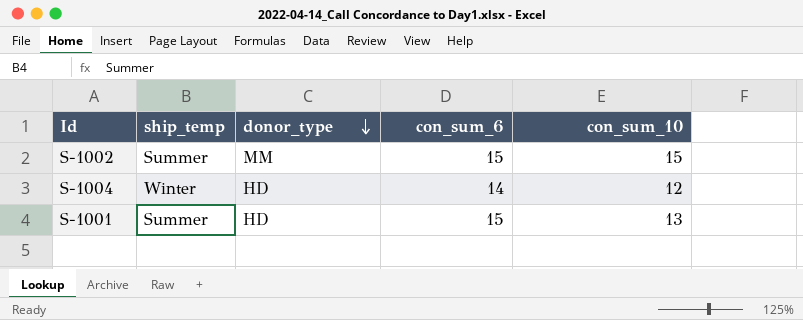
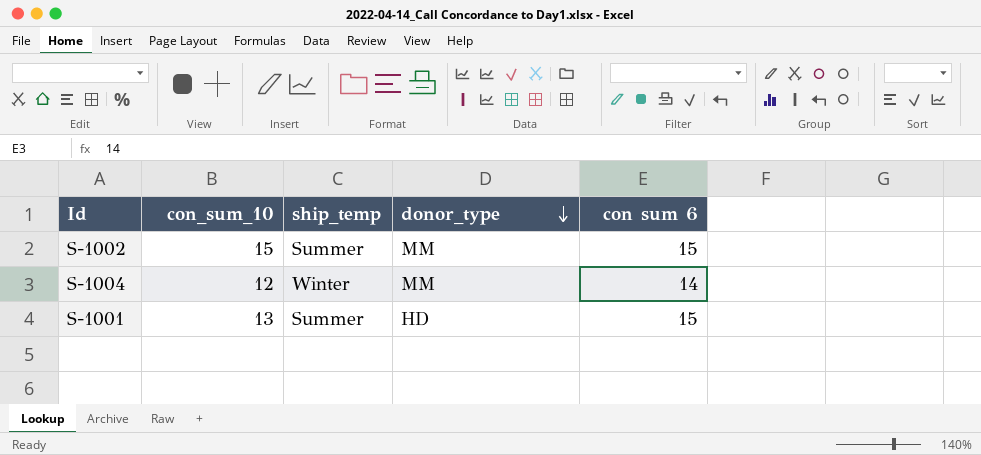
column con_sum_10 | position: 5 -> 2
column name: con_sum_6 -> con sum 6
S-1004 | donor_type: HD -> MM

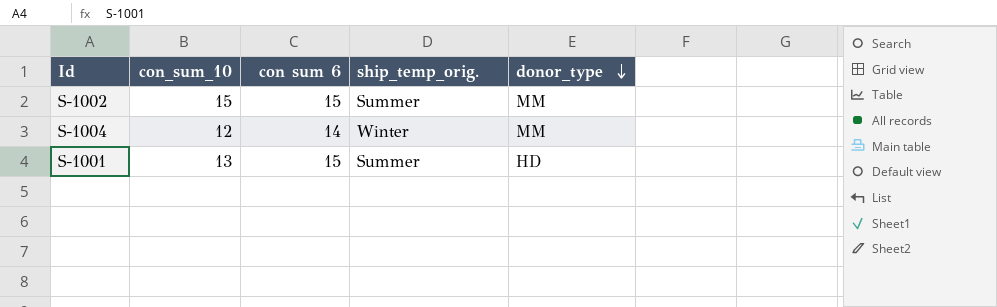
column con sum 6 | position: 5 -> 3
column name: ship_temp -> ship_temp_orig.

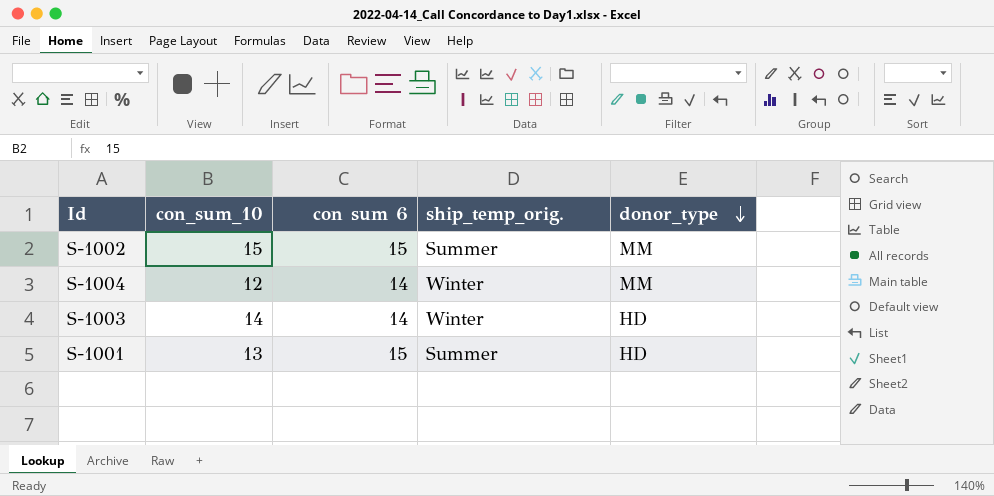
row S-1003: none -> 14 | 14 | Winter | HD

